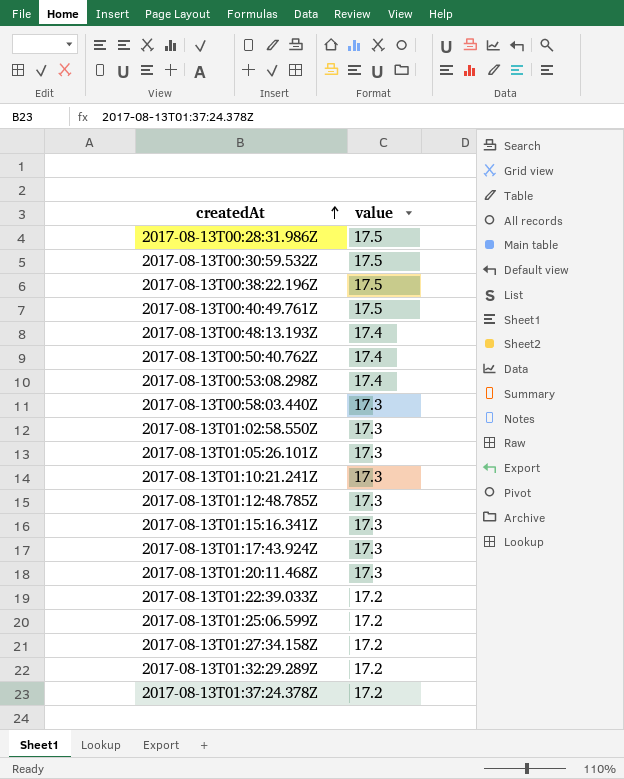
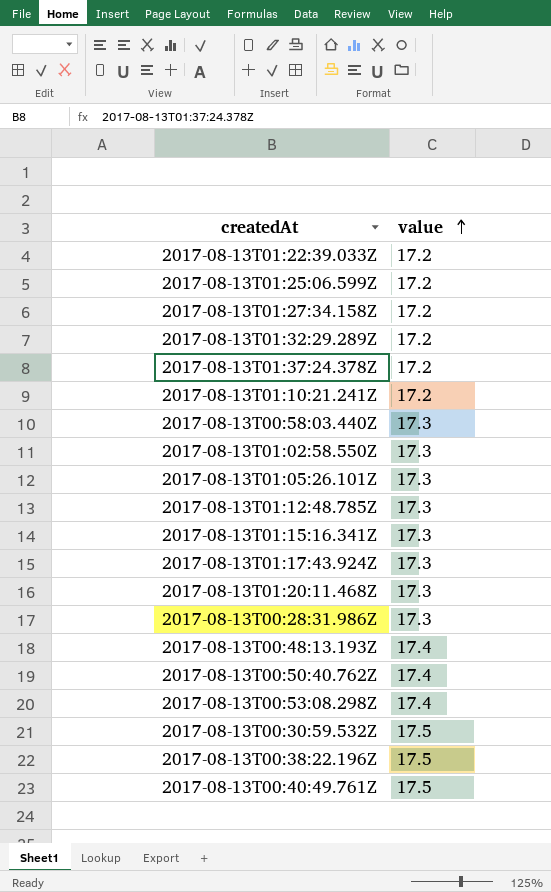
row order: createdAt ascending -> value ascending
2017-08-13T01:10:21.241Z | value: 17.3 -> 17.2
2017-08-13T00:28:31.986Z | value: 17.5 -> 17.3

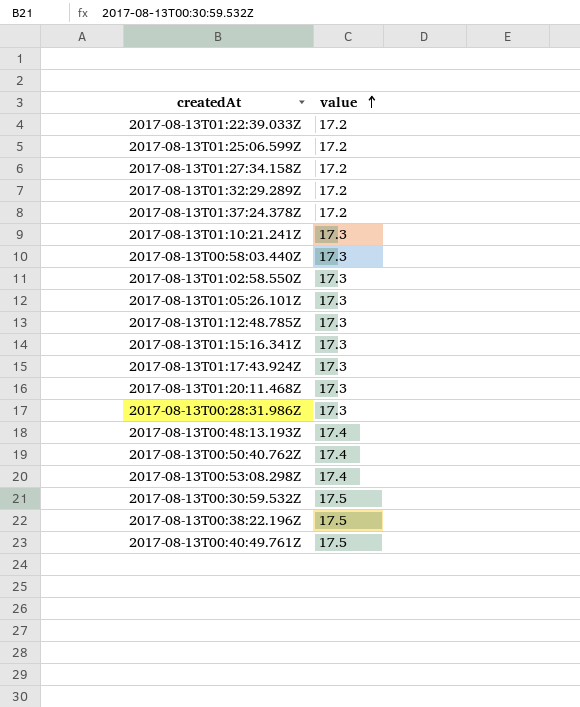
2017-08-13T01:10:21.241Z | value: 17.2 -> 17.3

